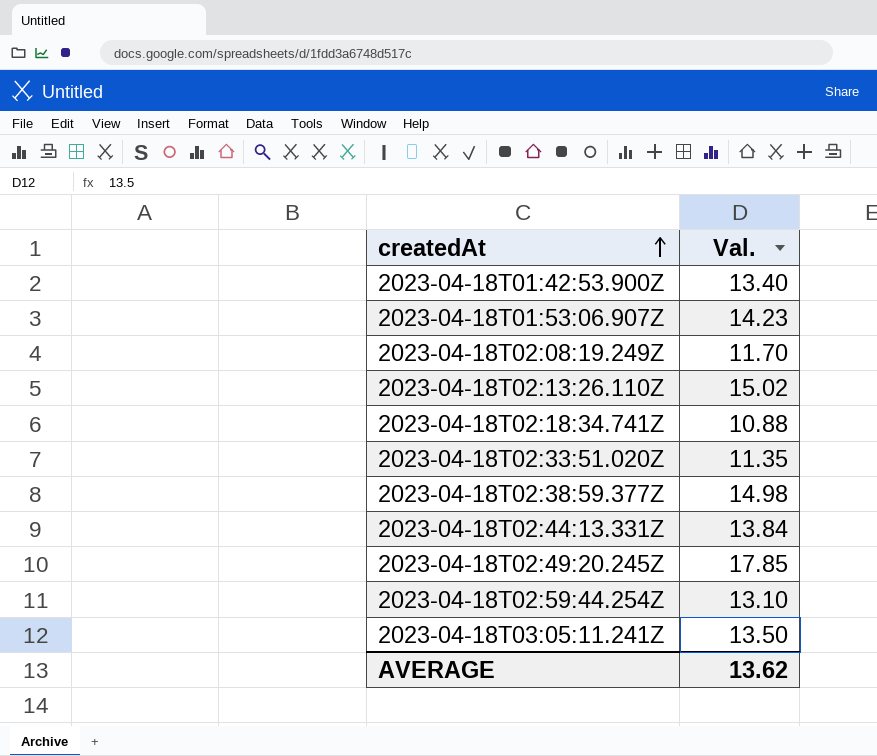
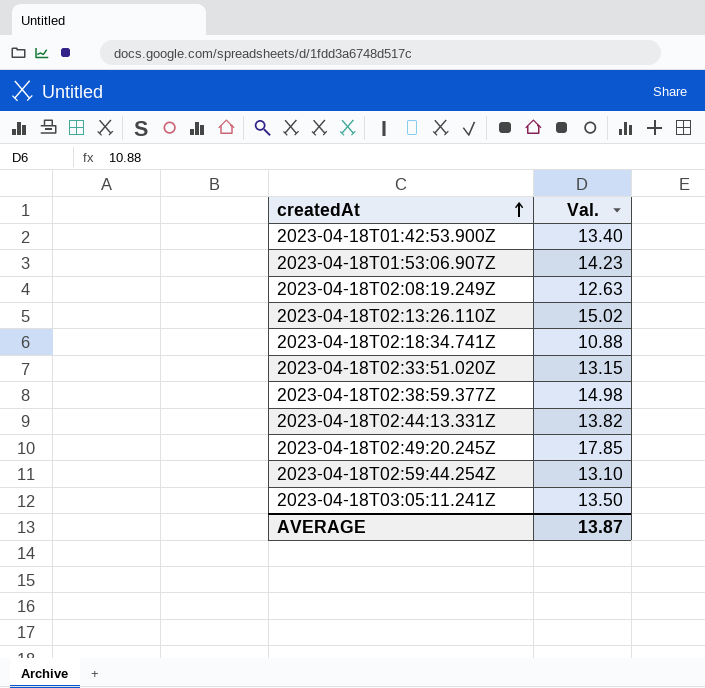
2023-04-18T02:08:19.249Z | Val.: 11.70 -> 12.63
2023-04-18T02:33:51.020Z | Val.: 11.35 -> 13.15
2023-04-18T02:44:13.331Z | Val.: 13.84 -> 13.82
AVERAGE | Val.: 13.62 -> 13.87

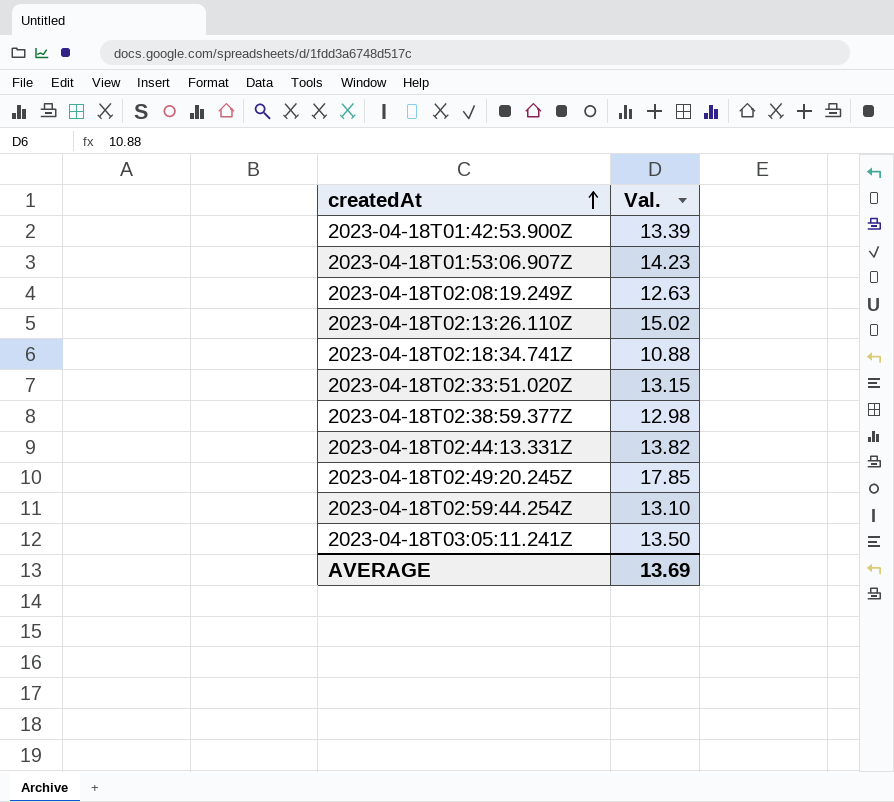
2023-04-18T01:42:53.900Z | Val.: 13.40 -> 13.39
2023-04-18T02:38:59.377Z | Val.: 14.98 -> 12.98
AVERAGE | Val.: 13.87 -> 13.69

